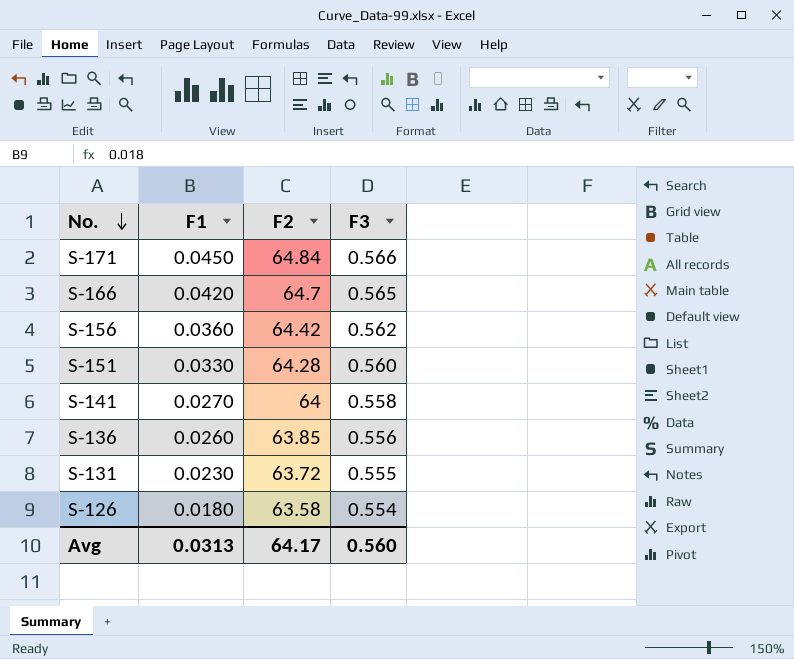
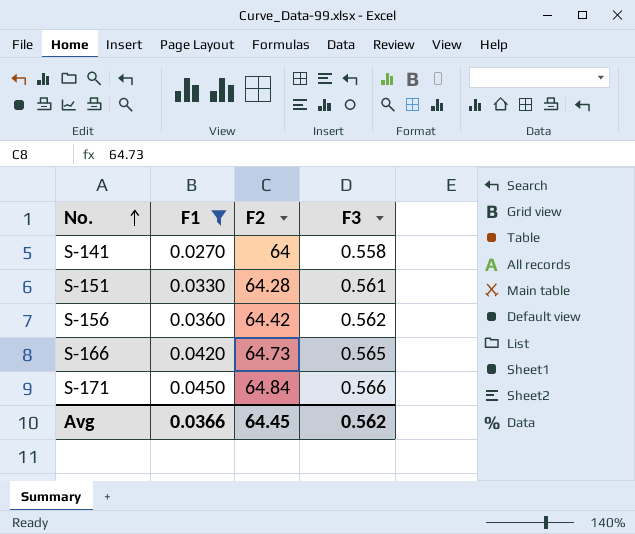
filter: none -> F1 >= 0.0270
row order: No. descending -> No. ascending
S-151 | F3: 0.560 -> 0.561
S-166 | F2: 64.7 -> 64.73
Avg | F1: 0.0313 -> 0.0366
Avg | F2: 64.17 -> 64.45
Avg | F3: 0.560 -> 0.562

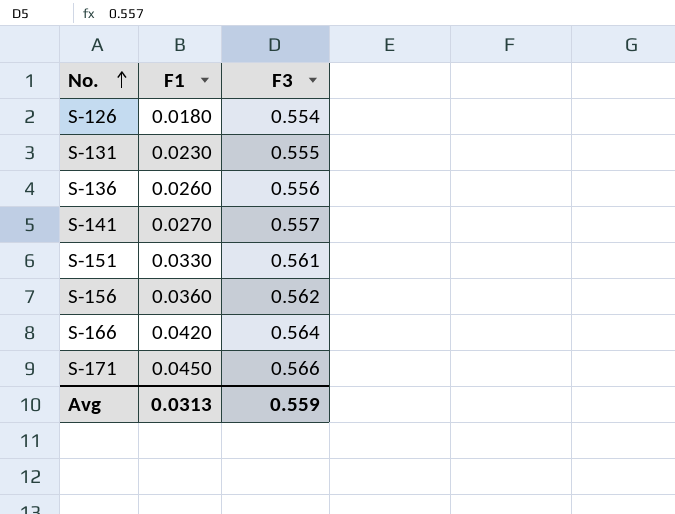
filter: F1 >= 0.0270 -> none
column F2 | position: 3 -> none
S-141 | F3: 0.558 -> 0.557
S-166 | F3: 0.565 -> 0.564
Avg | F1: 0.0366 -> 0.0313
Avg | F3: 0.562 -> 0.559

